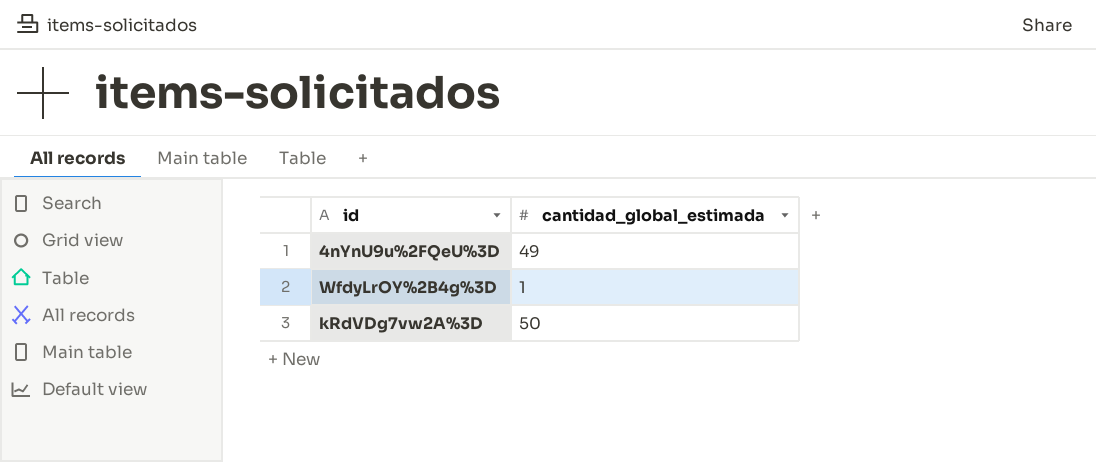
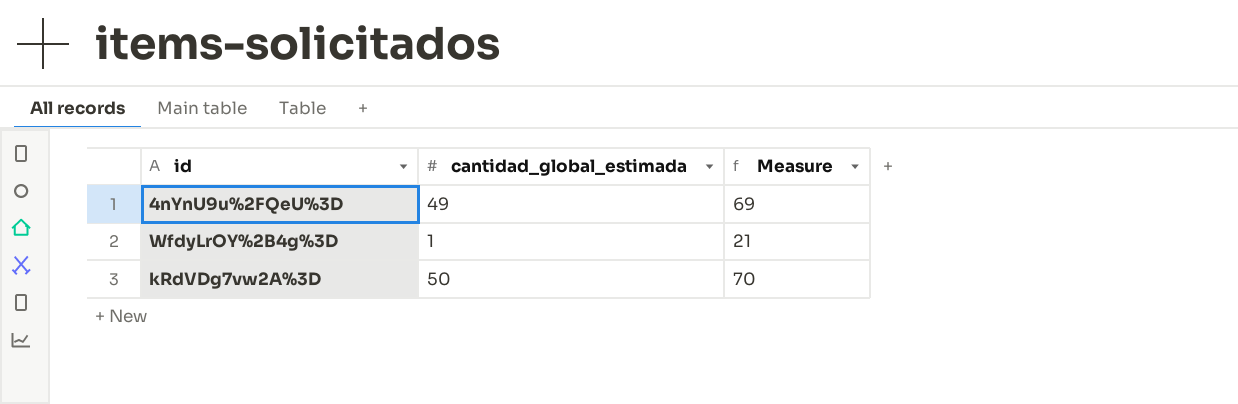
column Measure | formula: none -> [cantidad_global_estimada] + 20

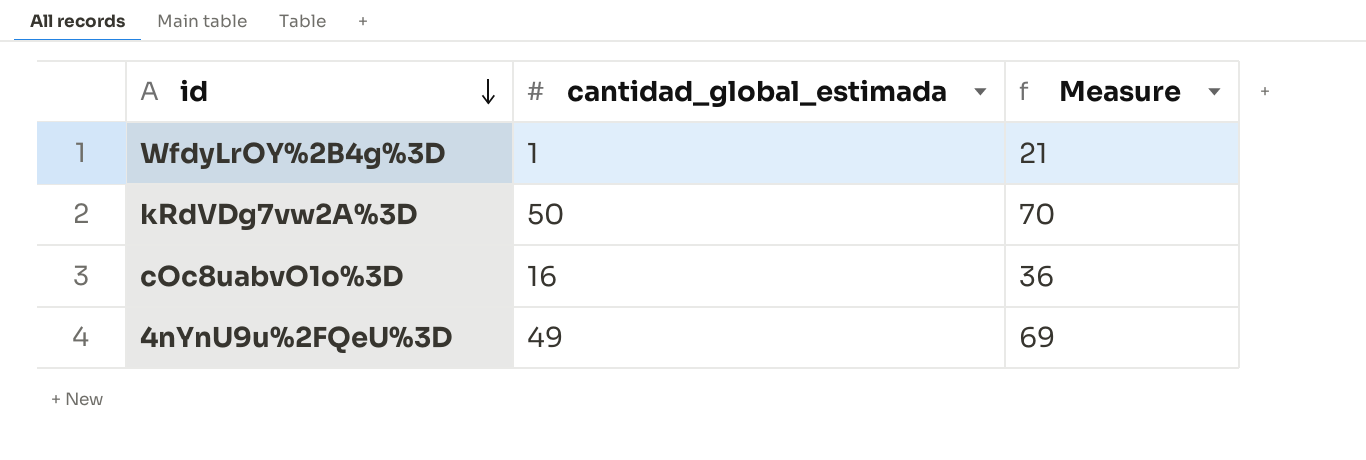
row order: none -> id descending
row cOc8uabvO1o%3D: none -> 16 | 36

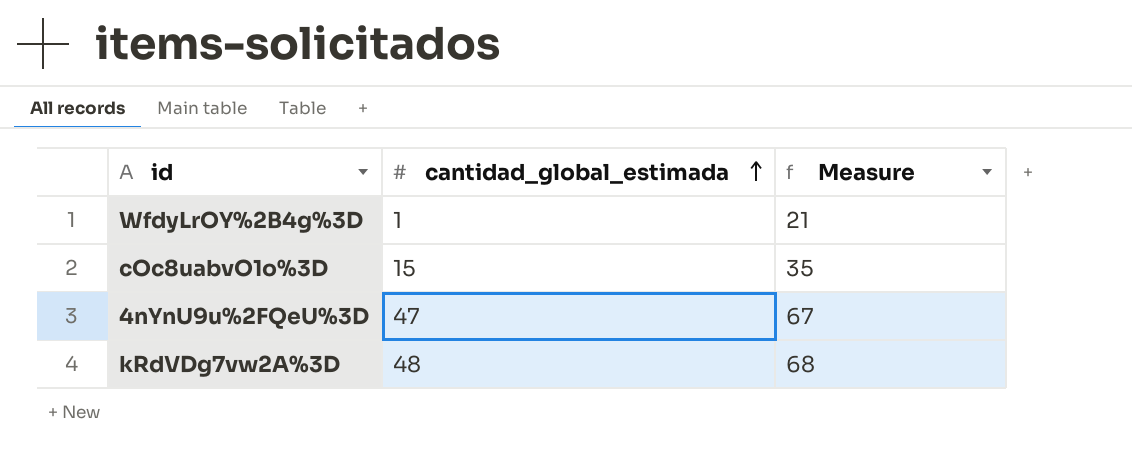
row order: id descending -> cantidad_global_estimada ascending
cOc8uabvO1o%3D | cantidad_global_estimada: 16 -> 15
cOc8uabvO1o%3D | Measure: 36 -> 35
4nYnU9u%2FQeU%3D | cantidad_global_estimada: 49 -> 47
4nYnU9u%2FQeU%3D | Measure: 69 -> 67
kRdVDg7vw2A%3D | cantidad_global_estimada: 50 -> 48
kRdVDg7vw2A%3D | Measure: 70 -> 68

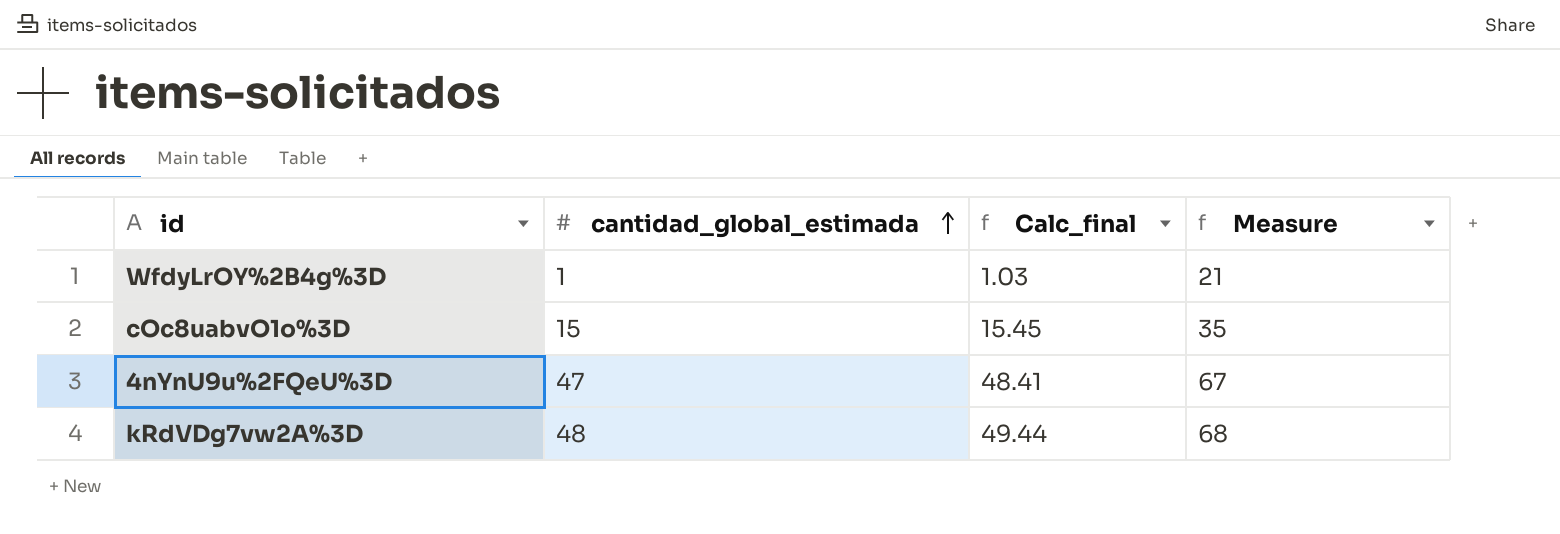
column Calc_final | formula: none -> [cantidad_global_estimada] * 1.03

